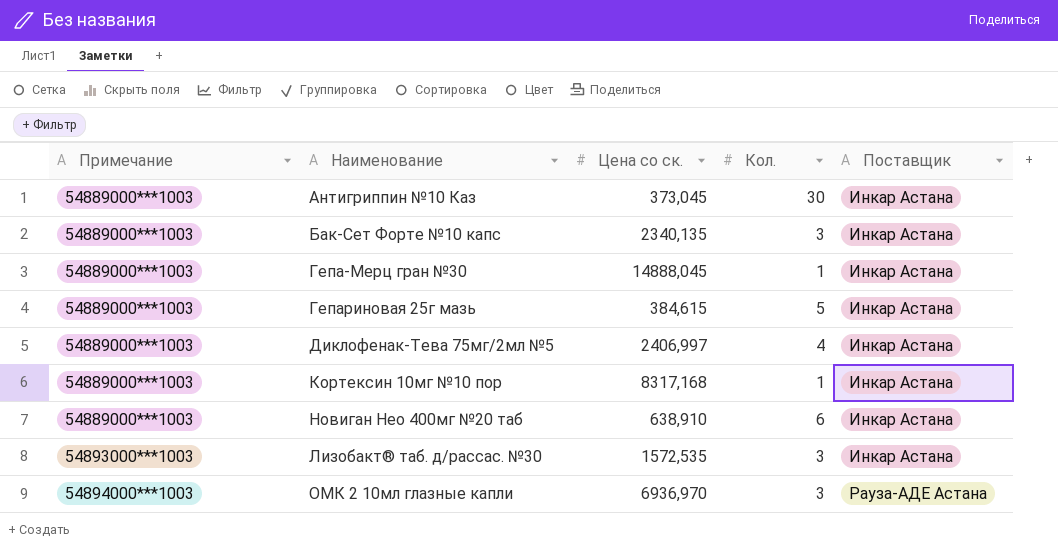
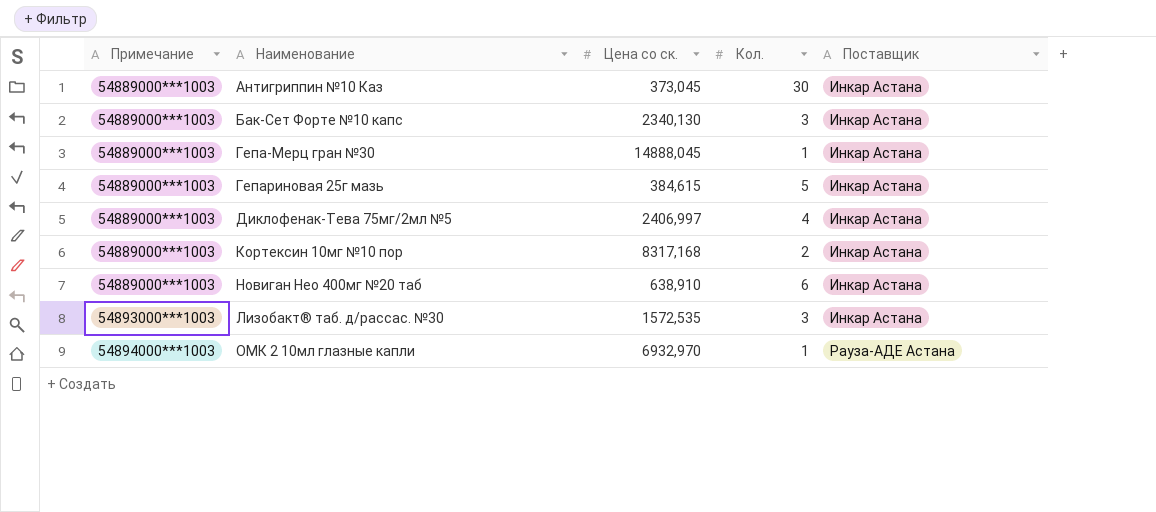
Бак-Сет Форте №10 капс | Цена со ск.: 2340,135 -> 2340,130
Кортексин 10мг №10 пор | Кол.: 1 -> 2
ОМК 2 10мл глазные капли | Цена со ск.: 6936,970 -> 6932,970
ОМК 2 10мл глазные капли | Кол.: 3 -> 1

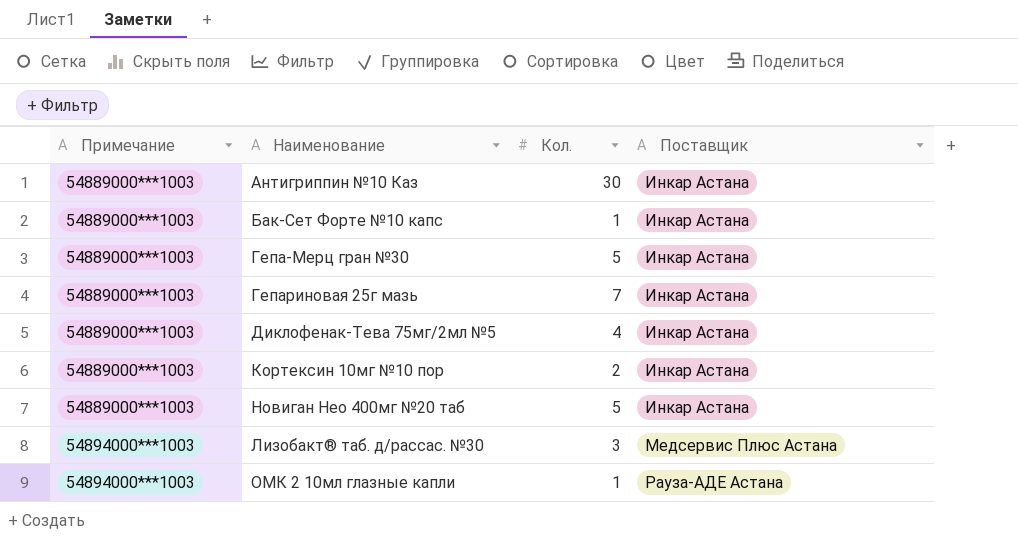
column Цена со ск. | position: 3 -> none
Бак-Сет Форте №10 капс | Кол.: 3 -> 1
Гепа-Мерц гран №30 | Кол.: 1 -> 5
Гепариновая 25г мазь | Кол.: 5 -> 7
Новиган Нео 400мг №20 таб | Кол.: 6 -> 5
Лизобакт® таб. д/рассас. №30 | Примечание: 54893000***1003 -> 54894000***1003
Лизобакт® таб. д/рассас. №30 | Поставщик: Инкар Астана -> Медсервис Плюс Астана

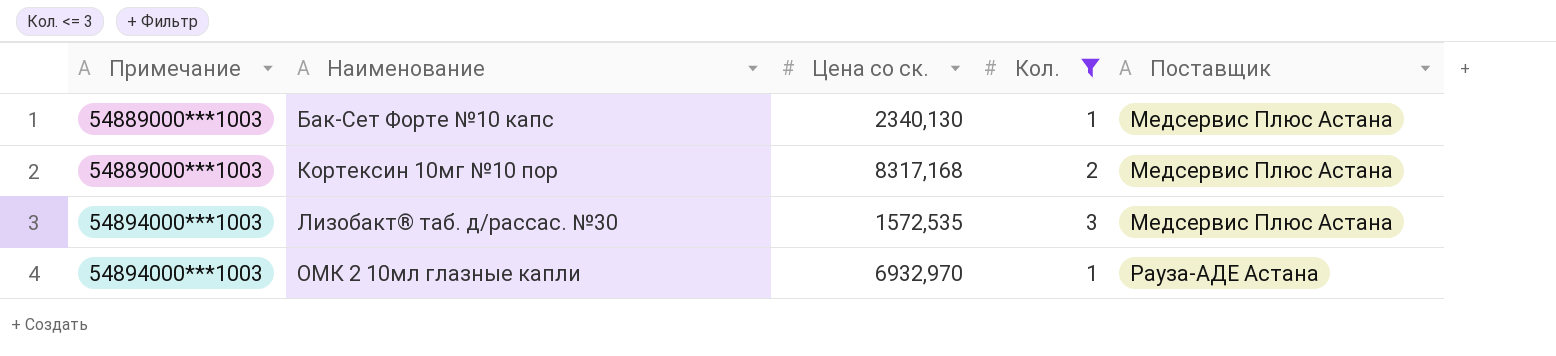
filter: none -> Кол. <= 3
column Цена со ск. | position: none -> 3
Бак-Сет Форте №10 капс | Поставщик: Инкар Астана -> Медсервис Плюс Астана
Кортексин 10мг №10 пор | Поставщик: Инкар Астана -> Медсервис Плюс Астана

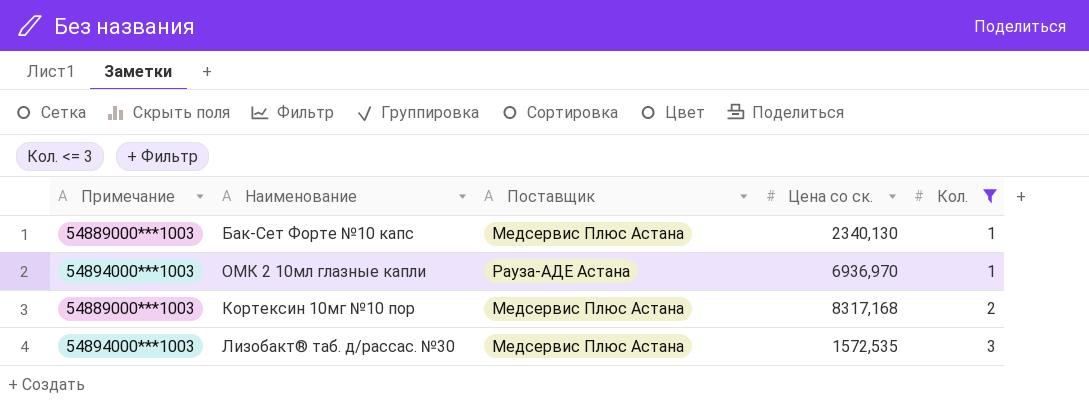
row order: Примечание ascending -> Кол. ascending
column Поставщик | position: 5 -> 3
ОМК 2 10мл глазные капли | Цена со ск.: 6932,970 -> 6936,970

